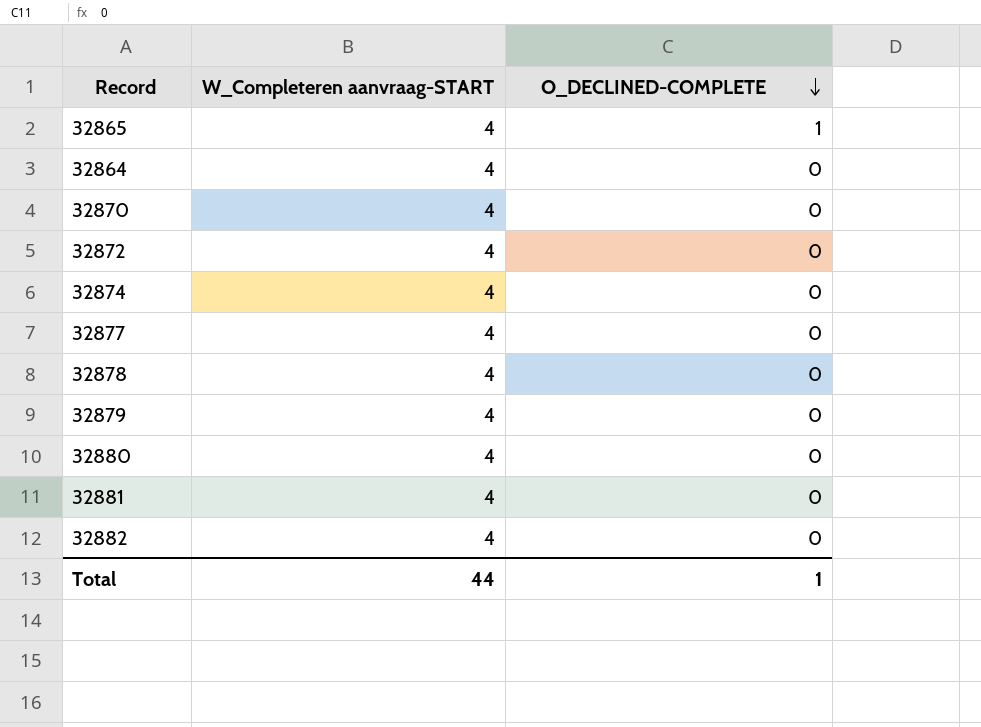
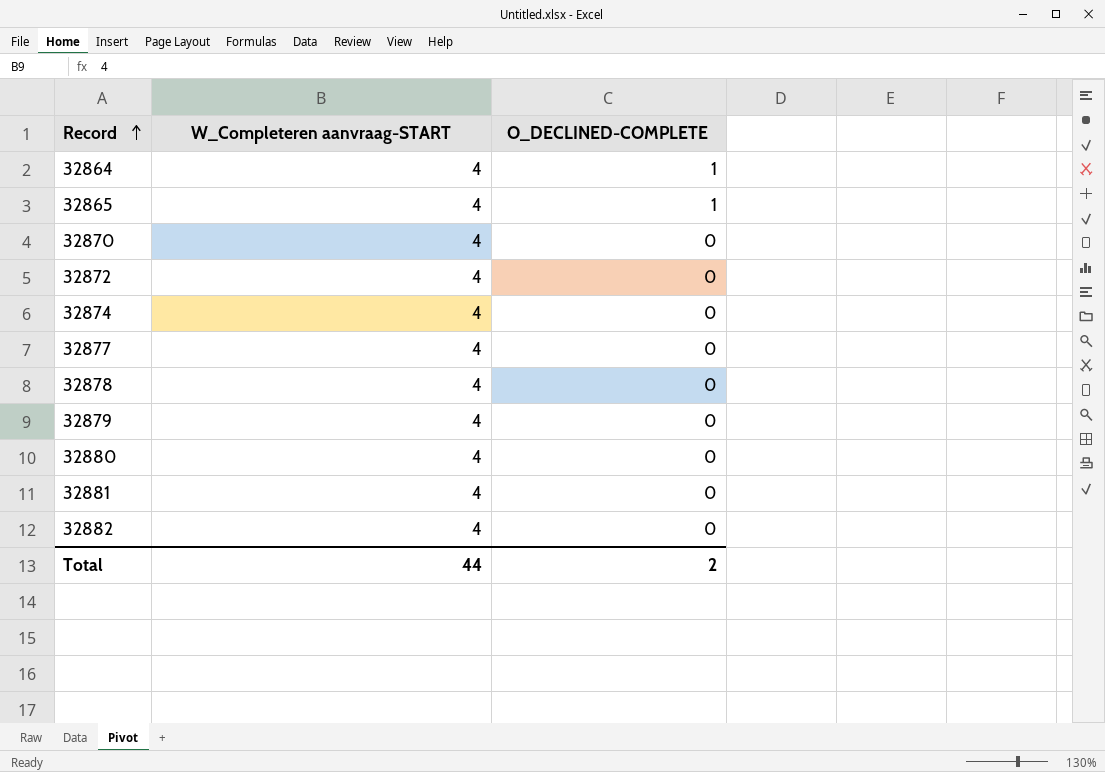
row order: O_DECLINED-COMPLETE descending -> Record ascending
32864 | O_DECLINED-COMPLETE: 0 -> 1
Total | O_DECLINED-COMPLETE: 1 -> 2

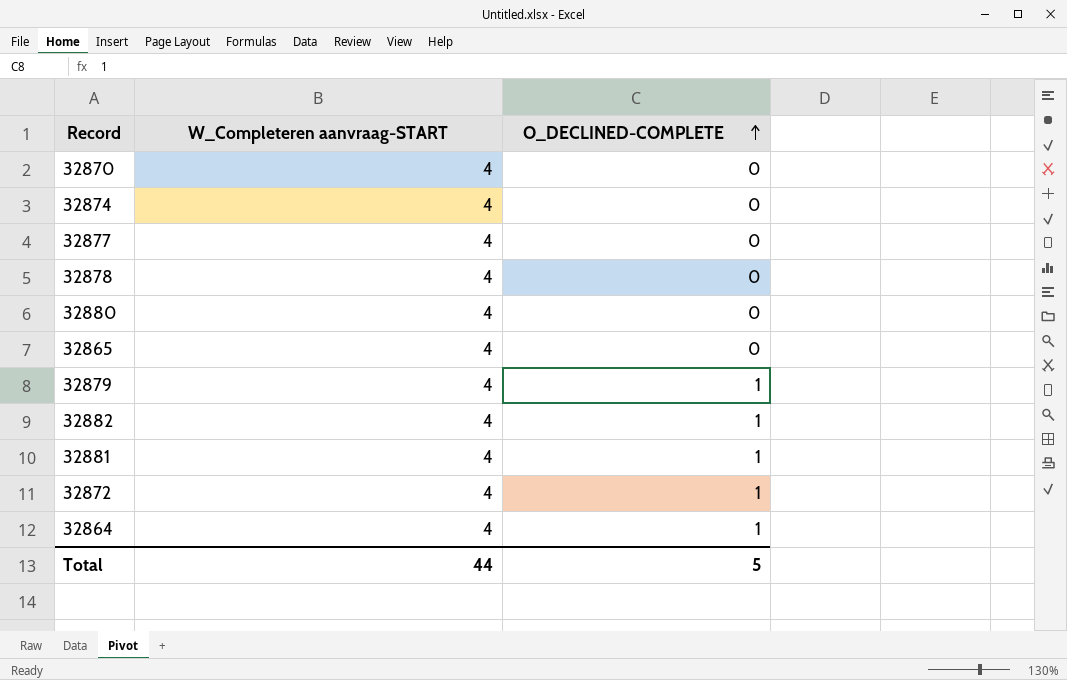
row order: Record ascending -> O_DECLINED-COMPLETE ascending
32865 | O_DECLINED-COMPLETE: 1 -> 0
32879 | O_DECLINED-COMPLETE: 0 -> 1
32882 | O_DECLINED-COMPLETE: 0 -> 1
32881 | O_DECLINED-COMPLETE: 0 -> 1
32872 | O_DECLINED-COMPLETE: 0 -> 1
Total | O_DECLINED-COMPLETE: 2 -> 5

